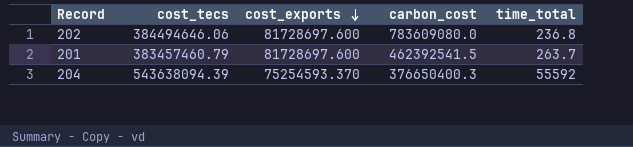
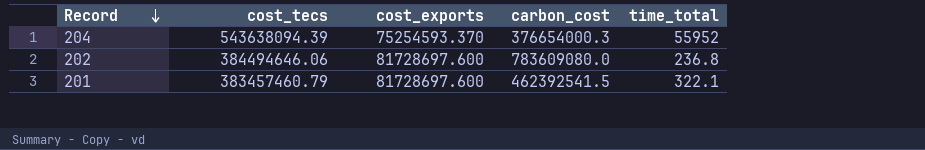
row order: cost_exports descending -> Record descending
204 | carbon_cost: 376650400.3 -> 376654000.3
204 | time_total: 55592 -> 55952
201 | time_total: 263.7 -> 322.1

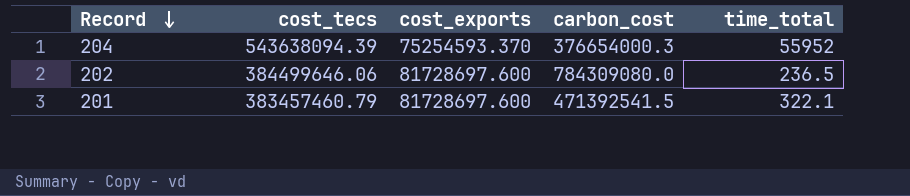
202 | cost_tecs: 384494646.06 -> 384499646.06
202 | carbon_cost: 783609080.0 -> 784309080.0
202 | time_total: 236.8 -> 236.5
201 | carbon_cost: 462392541.5 -> 471392541.5

